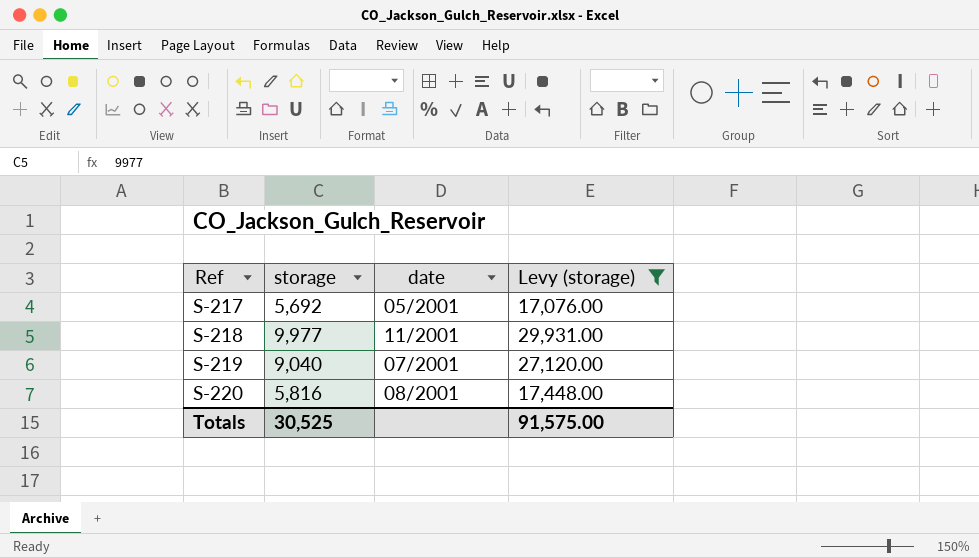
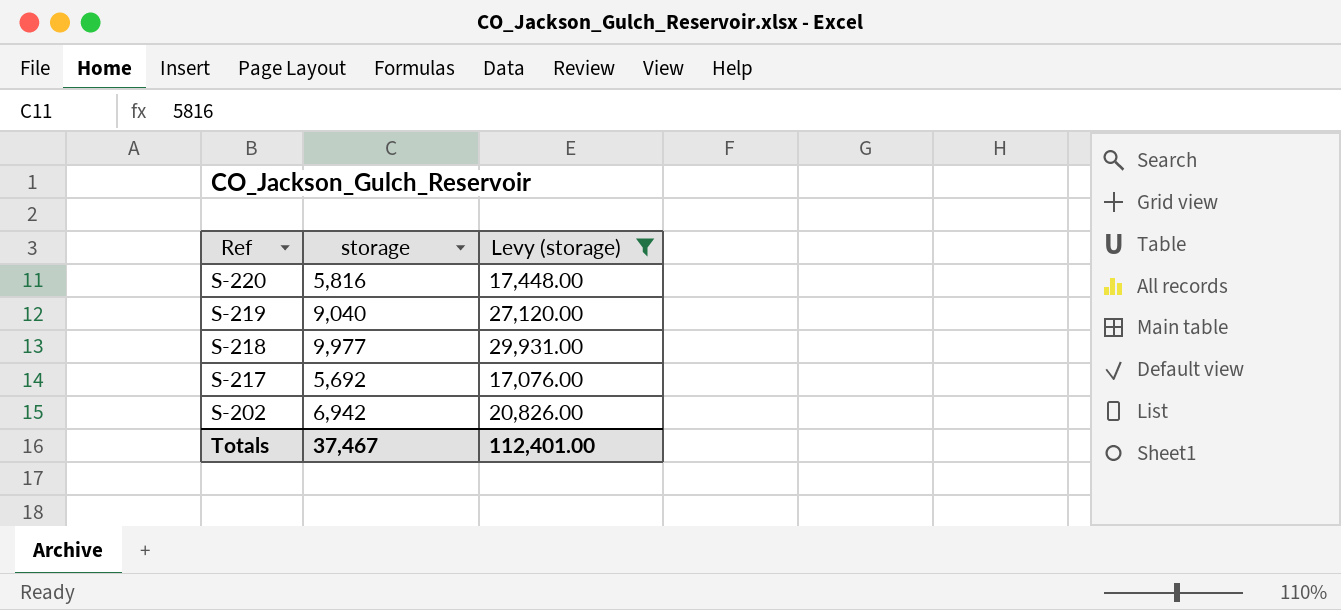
row order: Ref ascending -> Ref descending
column date | position: 3 -> none
row S-202: none -> 6,942 | 20,826.00
Totals | storage: 30,525 -> 37,467
Totals | Levy (storage): 91,575.00 -> 112,401.00

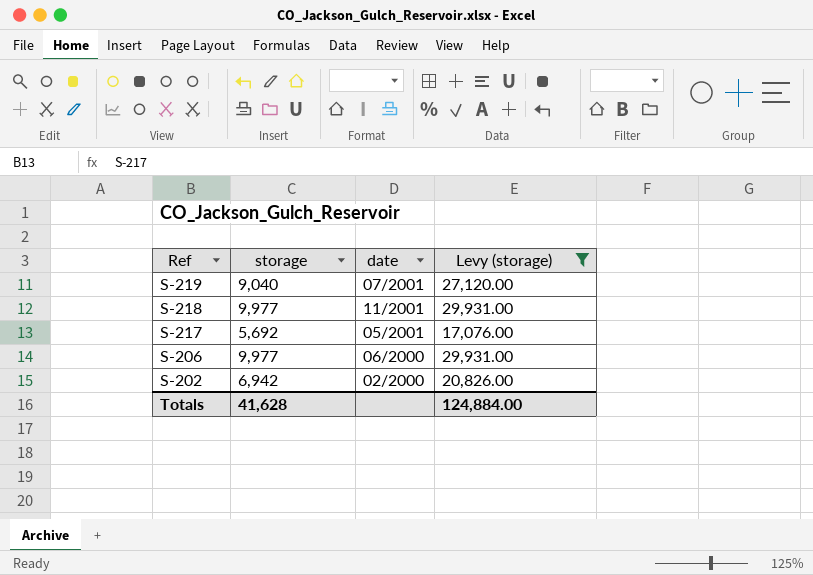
column date | position: none -> 3
row S-220: 5,816 | 17,448.00 -> none
row S-206: none -> 9,977 | 06/2000 | 29,931.00
Totals | storage: 37,467 -> 41,628
Totals | Levy (storage): 112,401.00 -> 124,884.00

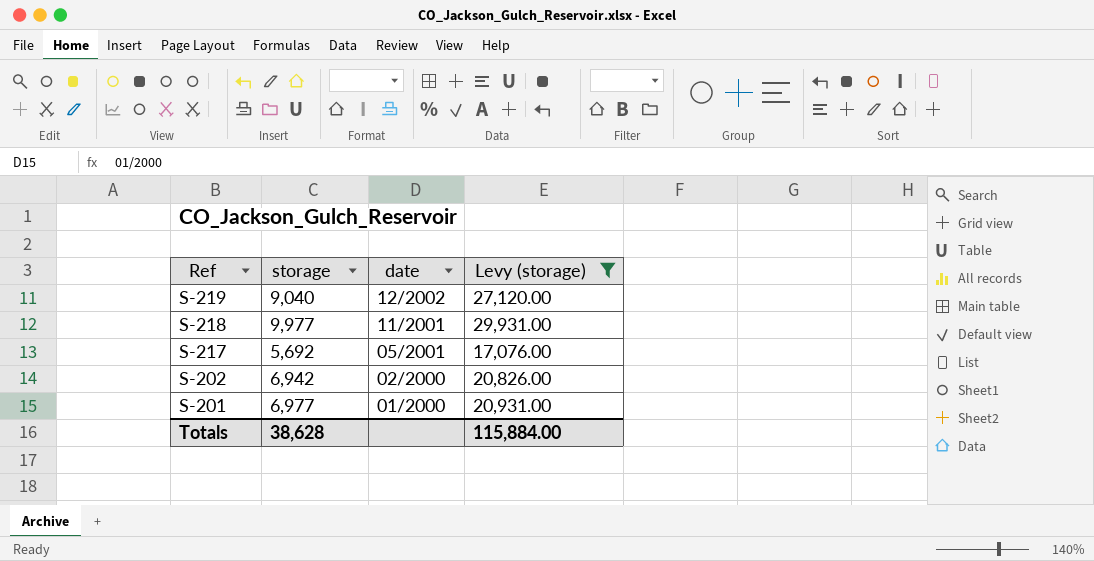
row S-206: 9,977 | 06/2000 | 29,931.00 -> none
S-219 | date: 07/2001 -> 12/2002
row S-201: none -> 6,977 | 01/2000 | 20,931.00
Totals | storage: 41,628 -> 38,628
Totals | Levy (storage): 124,884.00 -> 115,884.00

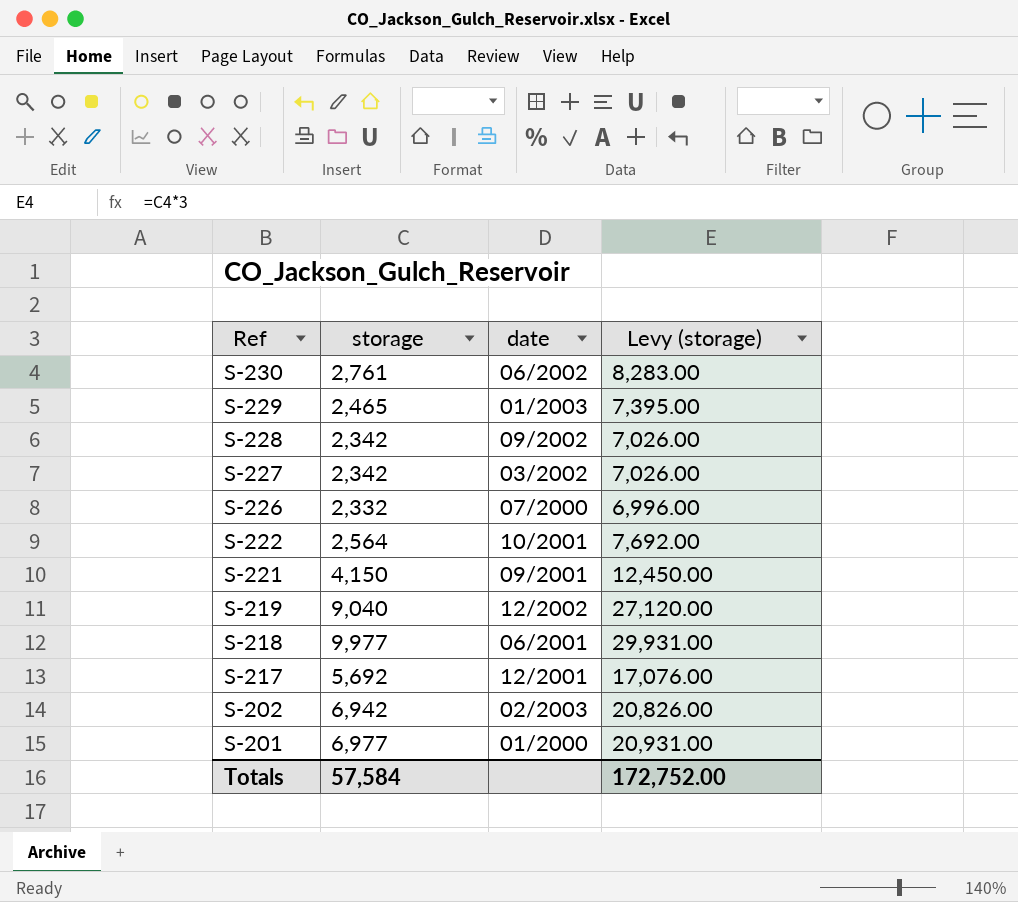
filter: Levy (storage) >= 17,076.00 -> none
S-218 | date: 11/2001 -> 06/2001
S-217 | date: 05/2001 -> 12/2001
S-202 | date: 02/2000 -> 02/2003
Totals | storage: 38,628 -> 57,584
Totals | Levy (storage): 115,884.00 -> 172,752.00

